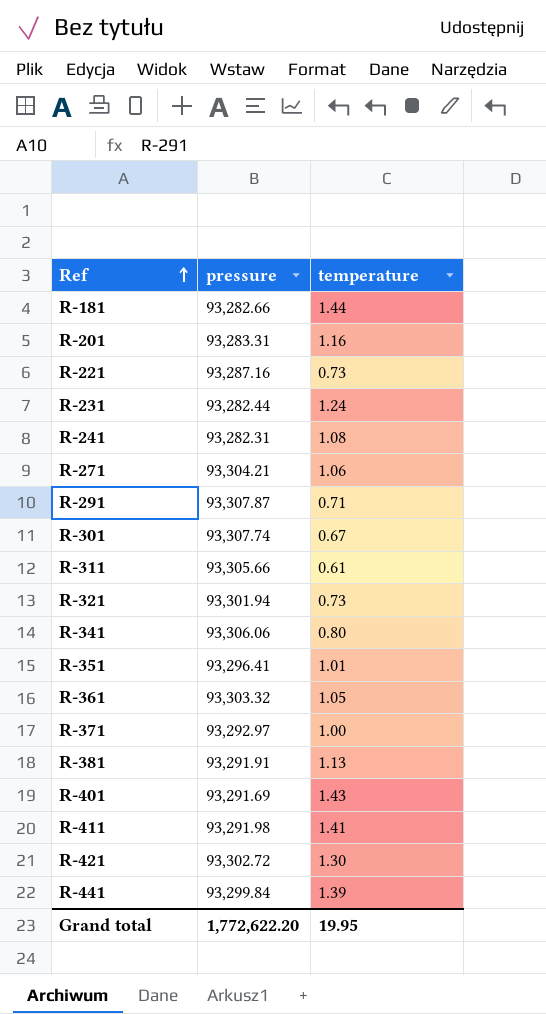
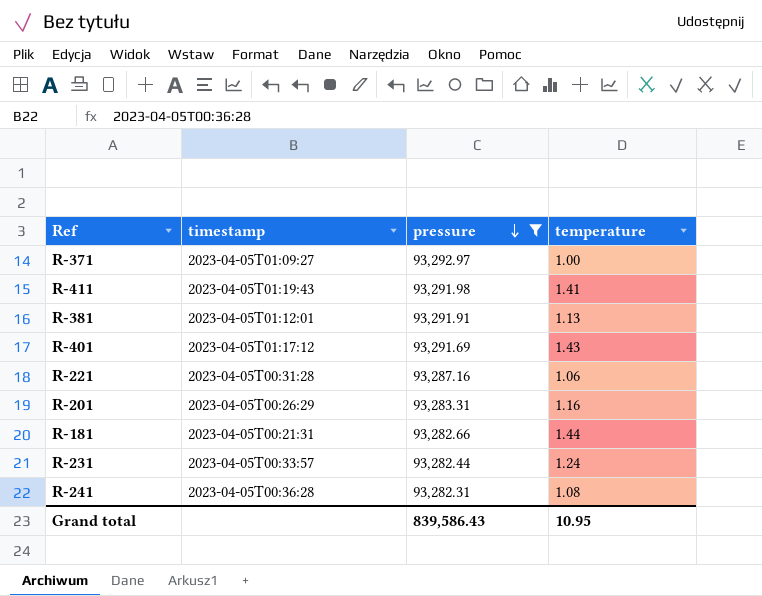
filter: none -> pressure <= 93,292.97
row order: Ref ascending -> pressure descending
column timestamp | position: none -> 2
R-221 | temperature: 0.73 -> 1.06
Grand total | pressure: 1,772,622.20 -> 839,586.43
Grand total | temperature: 19.95 -> 10.95

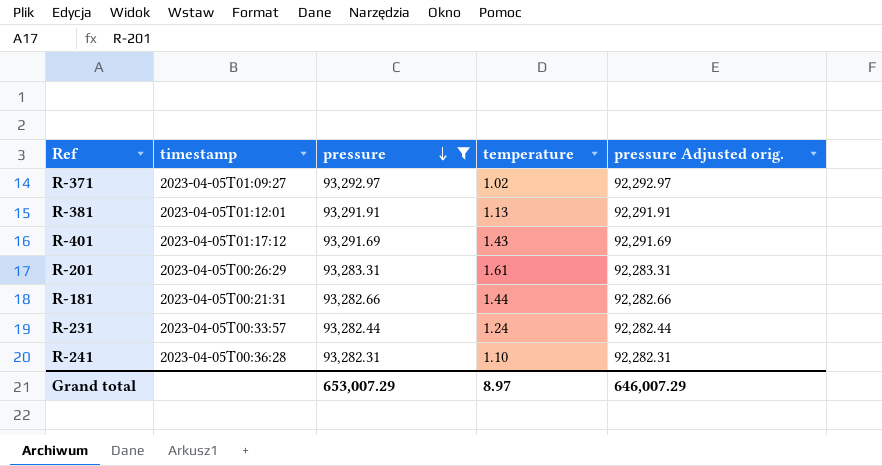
column pressure Adjusted orig. | formula: none -> [pressure] - 1000
row R-411: 2023-04-05T01:19:43 | 93,291.98 | 1.41 -> none
row R-221: 2023-04-05T00:31:28 | 93,287.16 | 1.06 -> none
R-371 | temperature: 1.00 -> 1.02
R-201 | temperature: 1.16 -> 1.61
R-241 | temperature: 1.08 -> 1.10
Grand total | pressure: 839,586.43 -> 653,007.29
Grand total | temperature: 10.95 -> 8.97

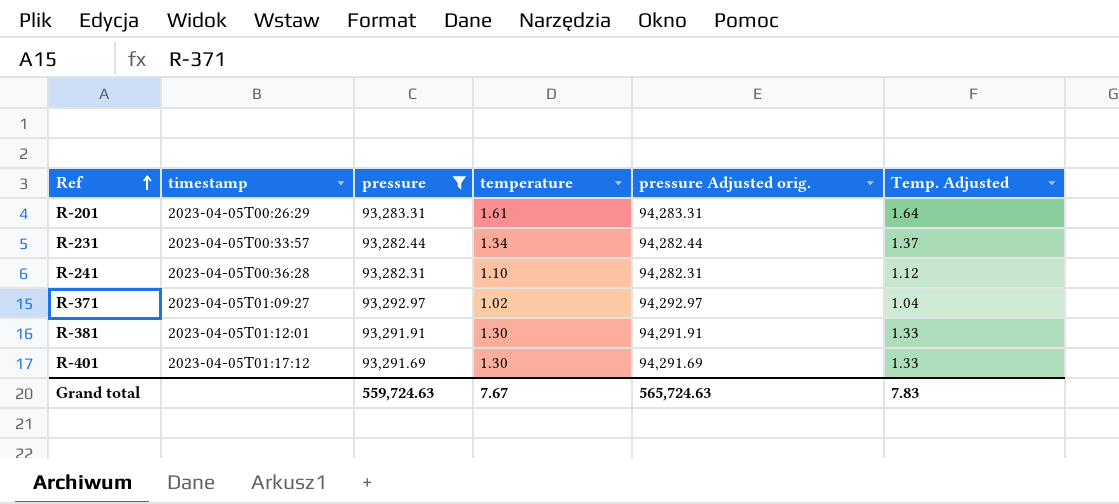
row order: pressure descending -> Ref ascending
column pressure Adjusted orig. | formula: [pressure] - 1000 -> [pressure] + 1000
column Temp. Adjusted | formula: none -> [temperature] * 1.02
row R-181: 2023-04-05T00:21:31 | 93,282.66 | 1.44 | 92,282.66 -> none
R-231 | temperature: 1.24 -> 1.34
R-381 | temperature: 1.13 -> 1.30
R-401 | temperature: 1.43 -> 1.30
Grand total | pressure: 653,007.29 -> 559,724.63
Grand total | temperature: 8.97 -> 7.67
Grand total | pressure Adjusted orig.: 646,007.29 -> 565,724.63

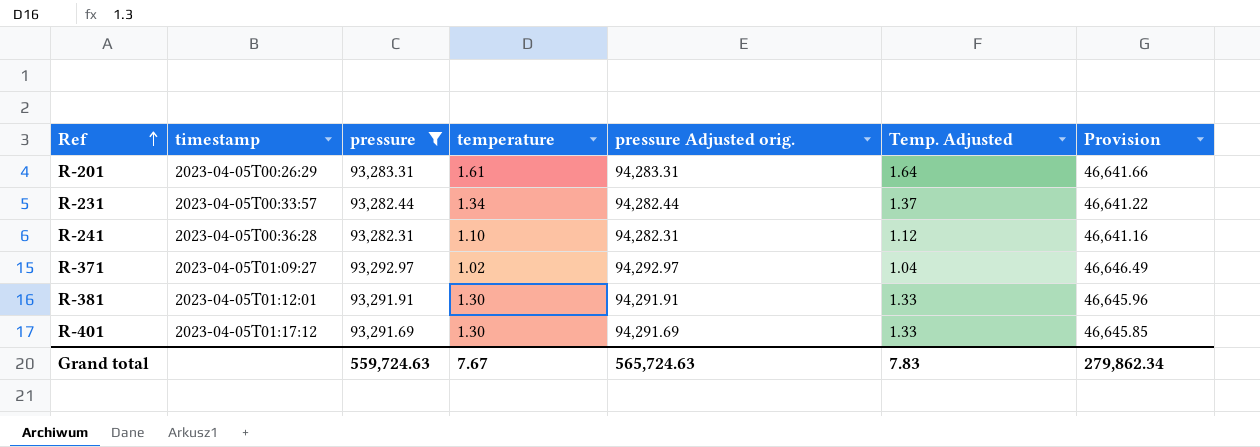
column Provision | formula: none -> [pressure] * 0.5

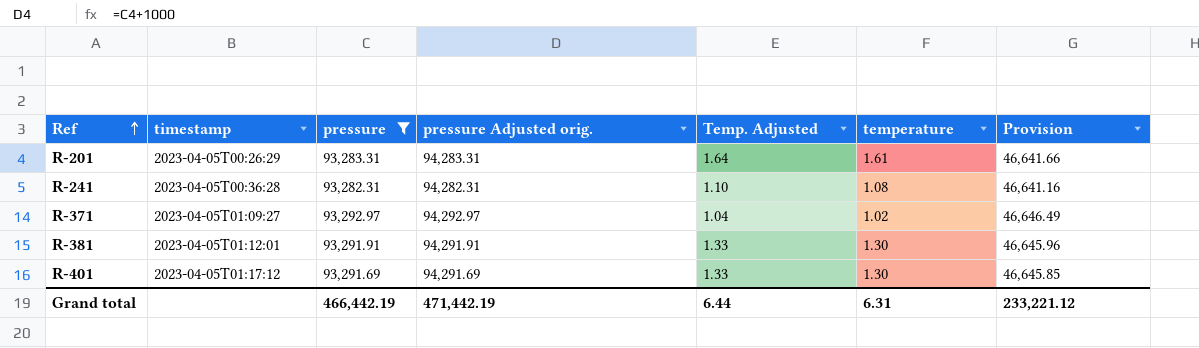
column temperature | position: 4 -> 6
row R-231: 2023-04-05T00:33:57 | 93,282.44 | 1.34 | 94,282.44 | 1.37 | 46,641.22 -> none
R-241 | Temp. Adjusted: 1.12 -> 1.10
R-241 | temperature: 1.10 -> 1.08
Grand total | pressure: 559,724.63 -> 466,442.19
Grand total | pressure Adjusted orig.: 565,724.63 -> 471,442.19
Grand total | Temp. Adjusted: 7.83 -> 6.44
Grand total | temperature: 7.67 -> 6.31
Grand total | Provision: 279,862.34 -> 233,221.12

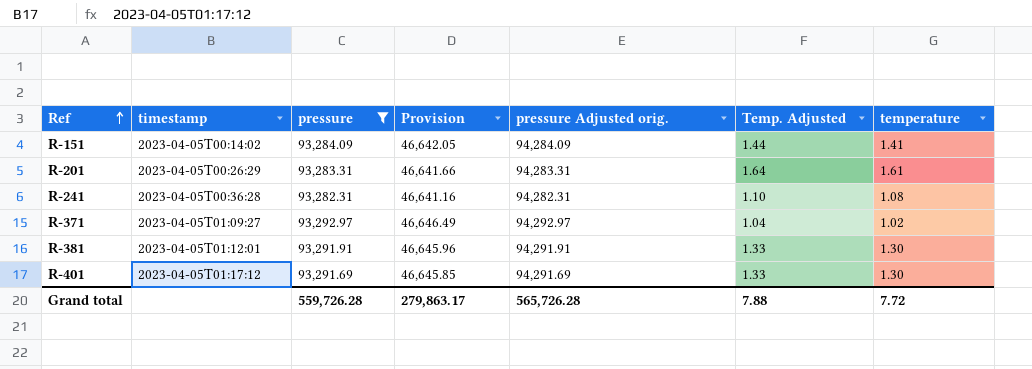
column Provision | position: 7 -> 4
row R-151: none -> 2023-04-05T00:14:02 | 93,284.09 | 46,642.05 | 94,284.09 | 1.44 | 1.41
Grand total | pressure: 466,442.19 -> 559,726.28
Grand total | Provision: 233,221.12 -> 279,863.17
Grand total | pressure Adjusted orig.: 471,442.19 -> 565,726.28
Grand total | Temp. Adjusted: 6.44 -> 7.88
Grand total | temperature: 6.31 -> 7.72

